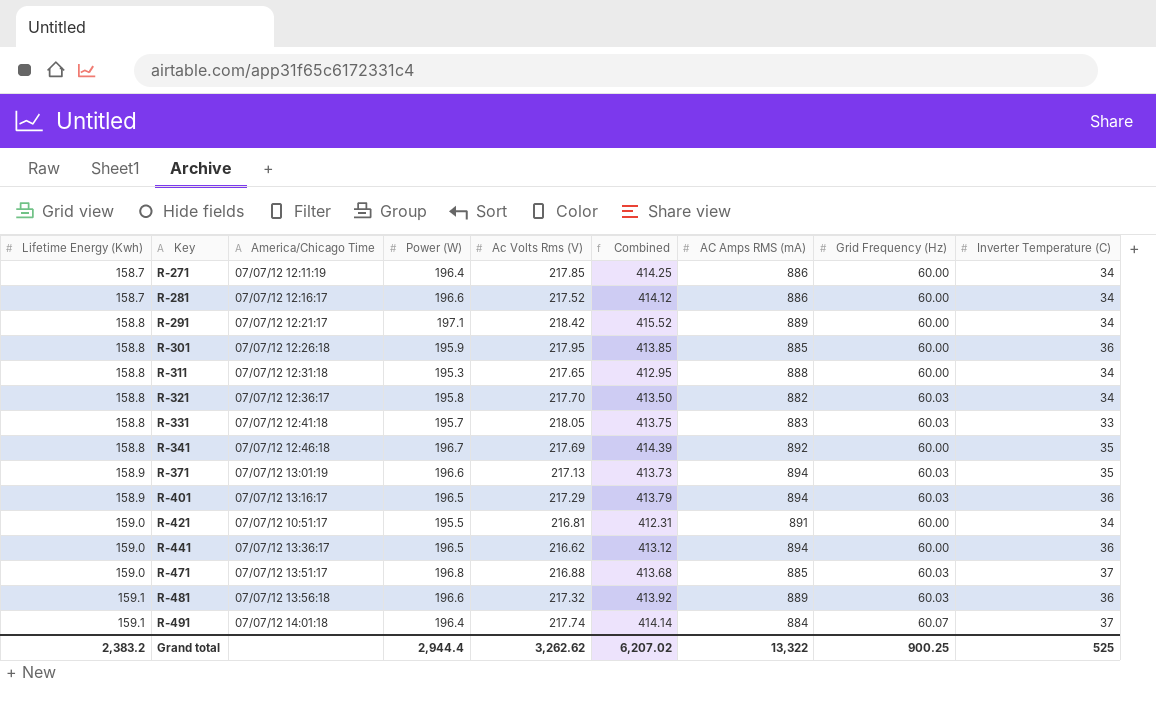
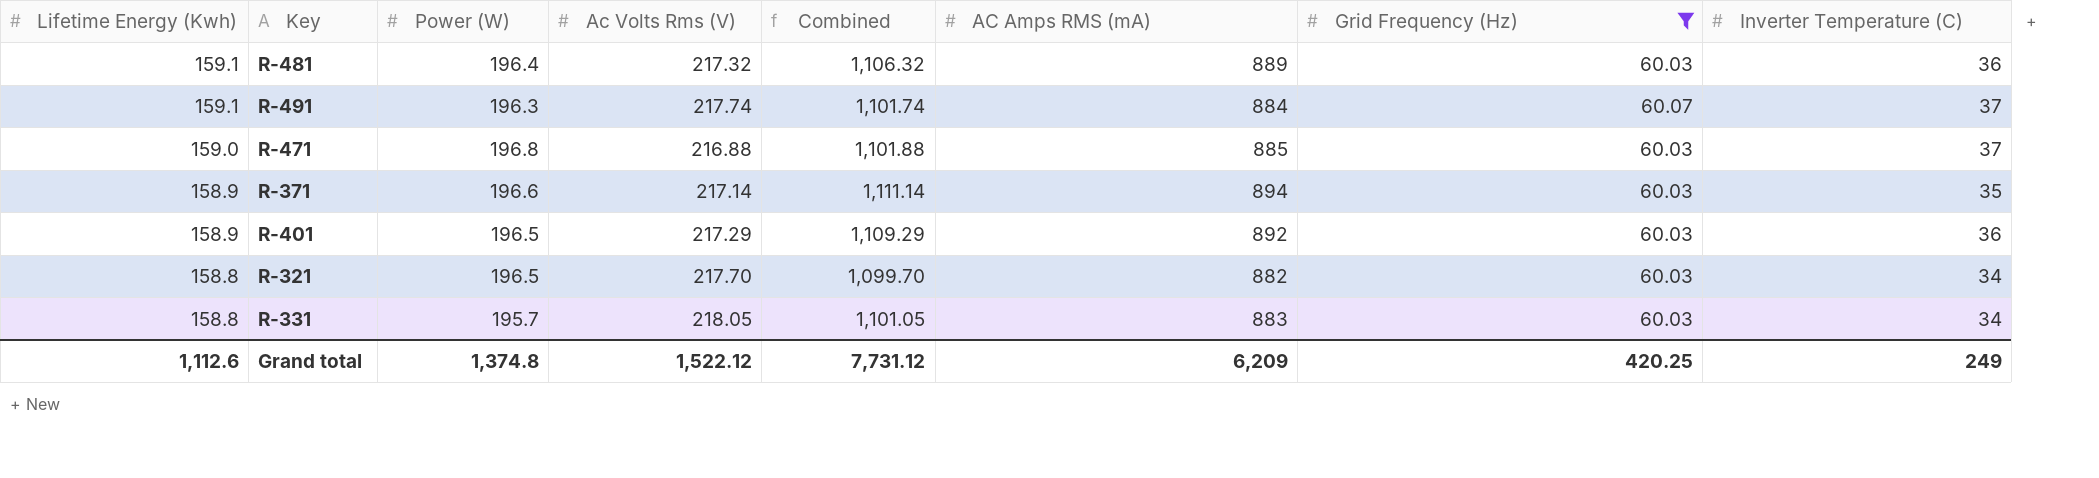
filter: none -> Grid Frequency (Hz) != 60.00
row order: Lifetime Energy (Kwh) ascending -> Lifetime Energy (Kwh) descending
column America/Chicago Time | position: 3 -> none
column Combined | formula: [Power (W)] + [Ac Volts Rms (V)] -> [Ac Volts Rms (V)] + [AC Amps RMS (mA)]
R-481 | Power (W): 196.6 -> 196.4
R-491 | Power (W): 196.4 -> 196.3
R-371 | Ac Volts Rms (V): 217.13 -> 217.14
R-401 | AC Amps RMS (mA): 894 -> 892
R-321 | Power (W): 195.8 -> 196.5
R-331 | Inverter Temperature (C): 33 -> 34
Grand total | Lifetime Energy (Kwh): 2,383.2 -> 1,112.6
Grand total | Power (W): 2,944.4 -> 1,374.8
Grand total | Ac Volts Rms (V): 3,262.62 -> 1,522.12
Grand total | Combined: 6,207.02 -> 7,731.12
Grand total | AC Amps RMS (mA): 13,322 -> 6,209
Grand total | Grid Frequency (Hz): 900.25 -> 420.25
Grand total | Inverter Temperature (C): 525 -> 249

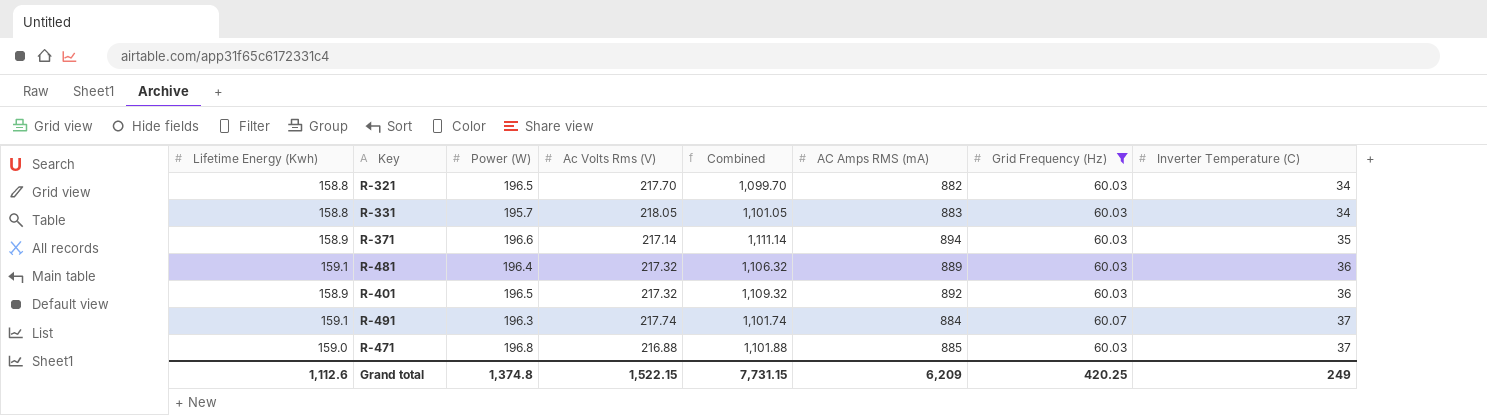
row order: Lifetime Energy (Kwh) descending -> Inverter Temperature (C) ascending
R-401 | Ac Volts Rms (V): 217.29 -> 217.32
R-401 | Combined: 1,109.29 -> 1,109.32
Grand total | Ac Volts Rms (V): 1,522.12 -> 1,522.15
Grand total | Combined: 7,731.12 -> 7,731.15

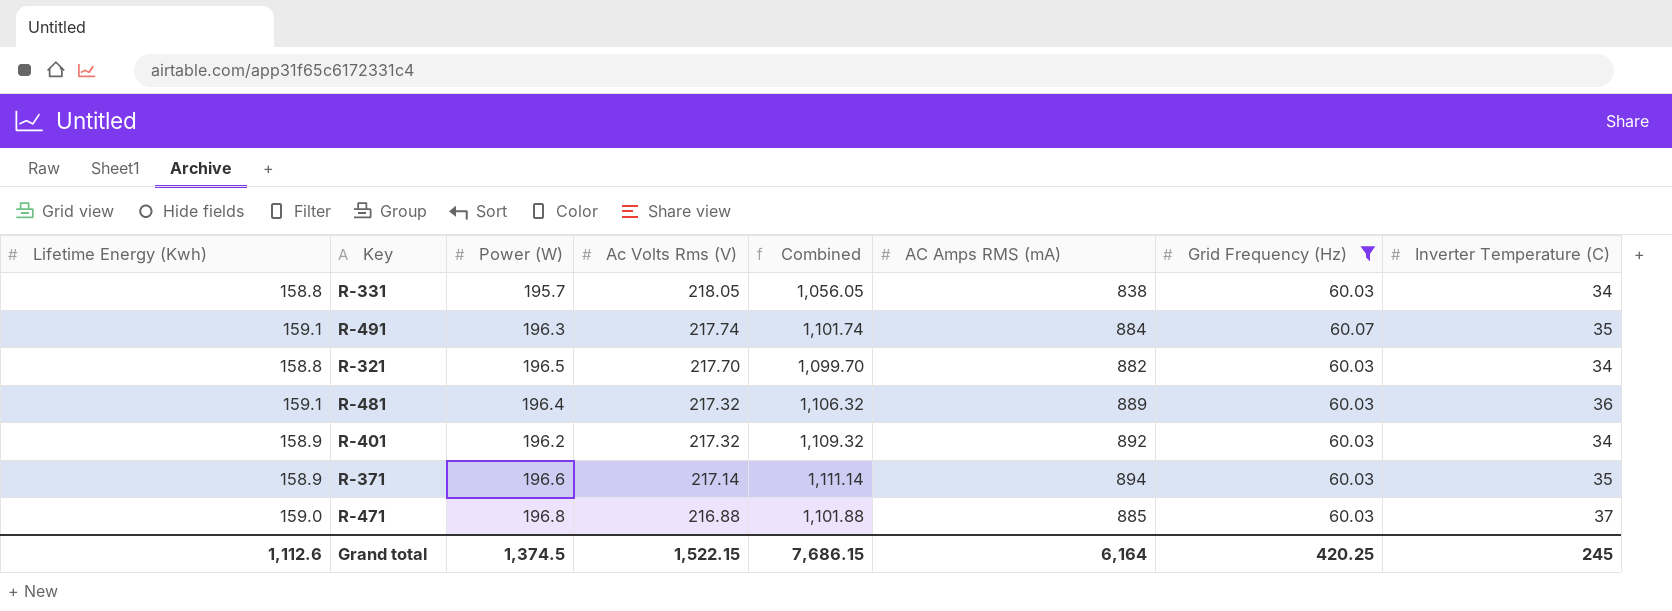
row order: Inverter Temperature (C) ascending -> Ac Volts Rms (V) descending
R-331 | Combined: 1,101.05 -> 1,056.05
R-331 | AC Amps RMS (mA): 883 -> 838
R-491 | Inverter Temperature (C): 37 -> 35
R-401 | Power (W): 196.5 -> 196.2
R-401 | Inverter Temperature (C): 36 -> 34
Grand total | Power (W): 1,374.8 -> 1,374.5
Grand total | Combined: 7,731.15 -> 7,686.15
Grand total | AC Amps RMS (mA): 6,209 -> 6,164
Grand total | Inverter Temperature (C): 249 -> 245

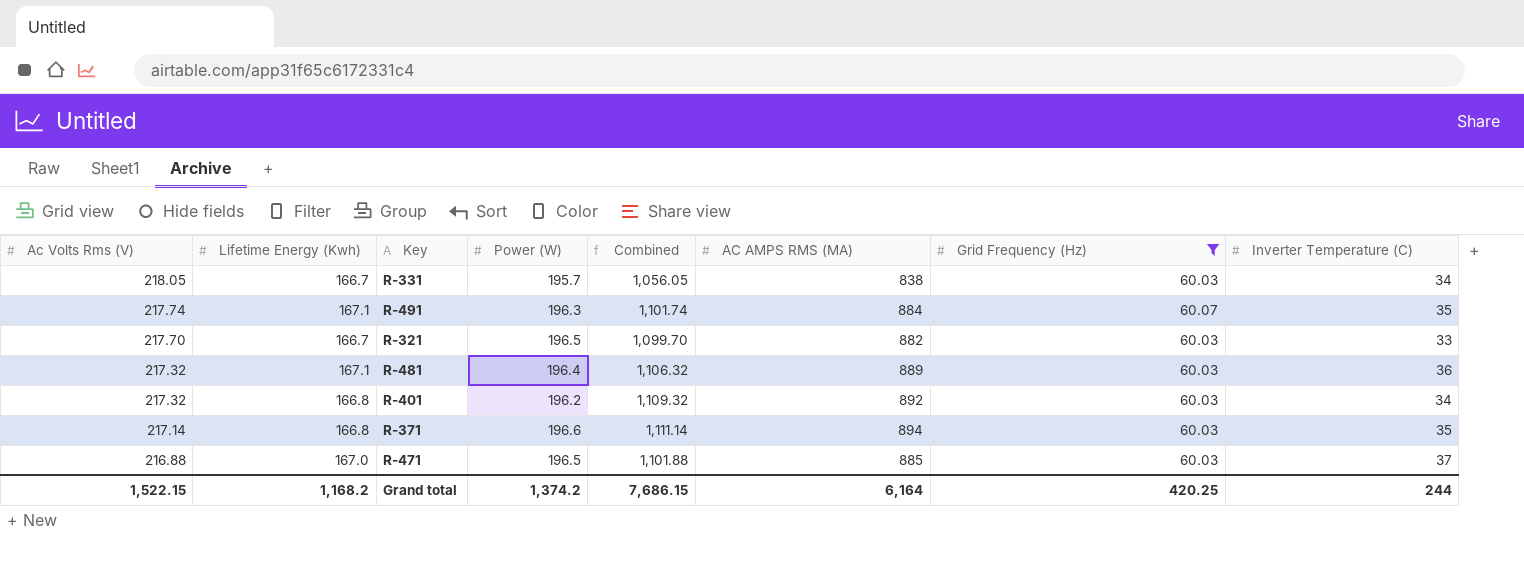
column Ac Volts Rms (V) | position: 4 -> 1
column name: AC Amps RMS (mA) -> AC AMPS RMS (MA)
R-331 | Lifetime Energy (Kwh): 158.8 -> 166.7
R-491 | Lifetime Energy (Kwh): 159.1 -> 167.1
R-321 | Lifetime Energy (Kwh): 158.8 -> 166.7
R-321 | Inverter Temperature (C): 34 -> 33
R-481 | Lifetime Energy (Kwh): 159.1 -> 167.1
R-401 | Lifetime Energy (Kwh): 158.9 -> 166.8
R-371 | Lifetime Energy (Kwh): 158.9 -> 166.8
R-471 | Lifetime Energy (Kwh): 159.0 -> 167.0
R-471 | Power (W): 196.8 -> 196.5
Grand total | Lifetime Energy (Kwh): 1,112.6 -> 1,168.2
Grand total | Power (W): 1,374.5 -> 1,374.2
Grand total | Inverter Temperature (C): 245 -> 244

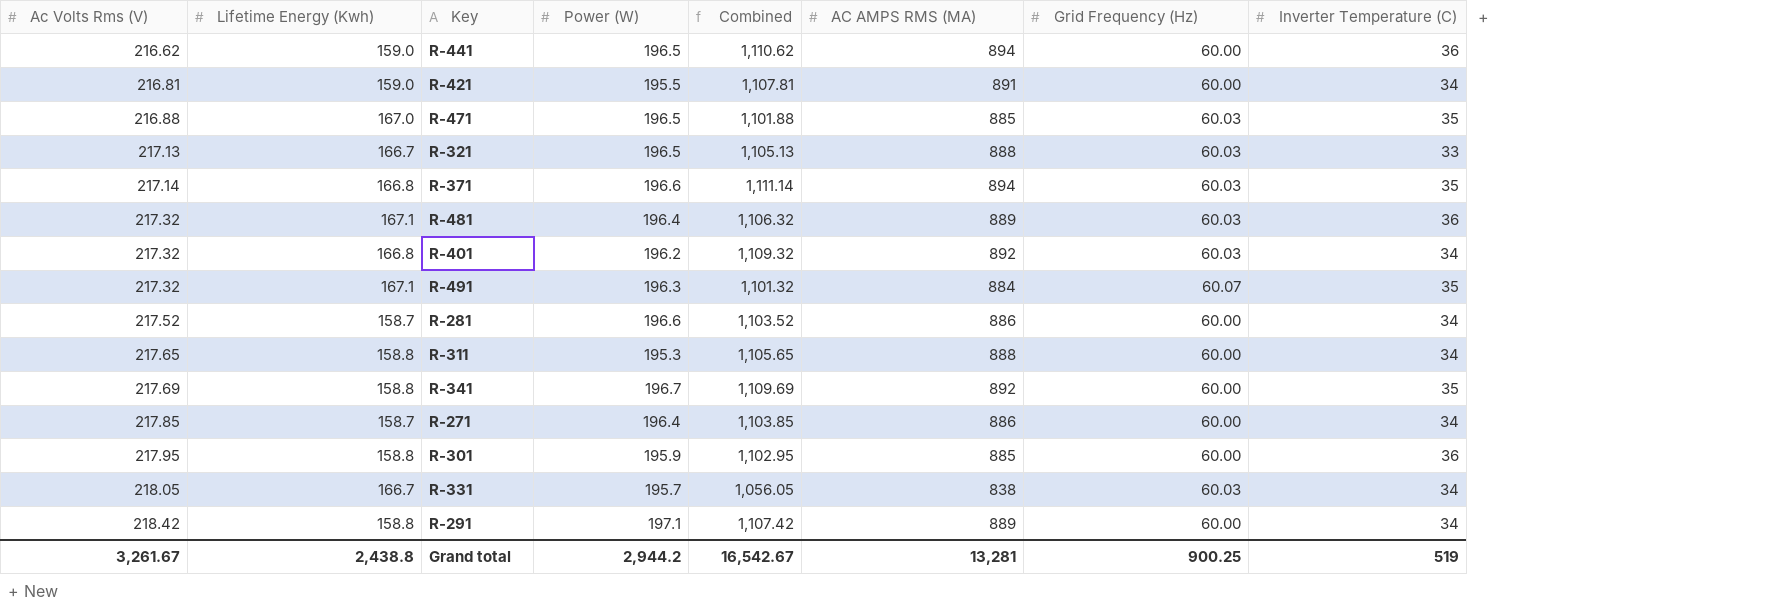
filter: Grid Frequency (Hz) != 60.00 -> none
row order: Ac Volts Rms (V) descending -> Ac Volts Rms (V) ascending
R-471 | Inverter Temperature (C): 37 -> 35
R-321 | Ac Volts Rms (V): 217.70 -> 217.13
R-321 | Combined: 1,099.70 -> 1,105.13
R-321 | AC AMPS RMS (MA): 882 -> 888
R-491 | Ac Volts Rms (V): 217.74 -> 217.32
R-491 | Combined: 1,101.74 -> 1,101.32
Grand total | Ac Volts Rms (V): 1,522.15 -> 3,261.67
Grand total | Lifetime Energy (Kwh): 1,168.2 -> 2,438.8
Grand total | Power (W): 1,374.2 -> 2,944.2
Grand total | Combined: 7,686.15 -> 16,542.67
Grand total | AC AMPS RMS (MA): 6,164 -> 13,281
Grand total | Grid Frequency (Hz): 420.25 -> 900.25
Grand total | Inverter Temperature (C): 244 -> 519

